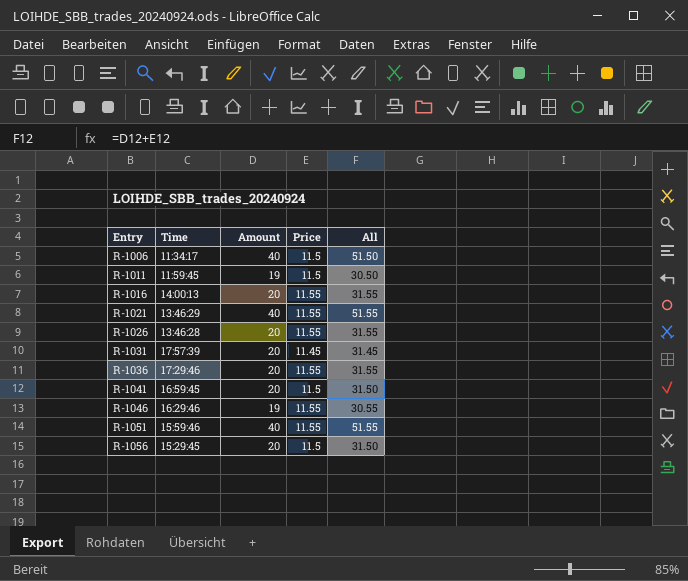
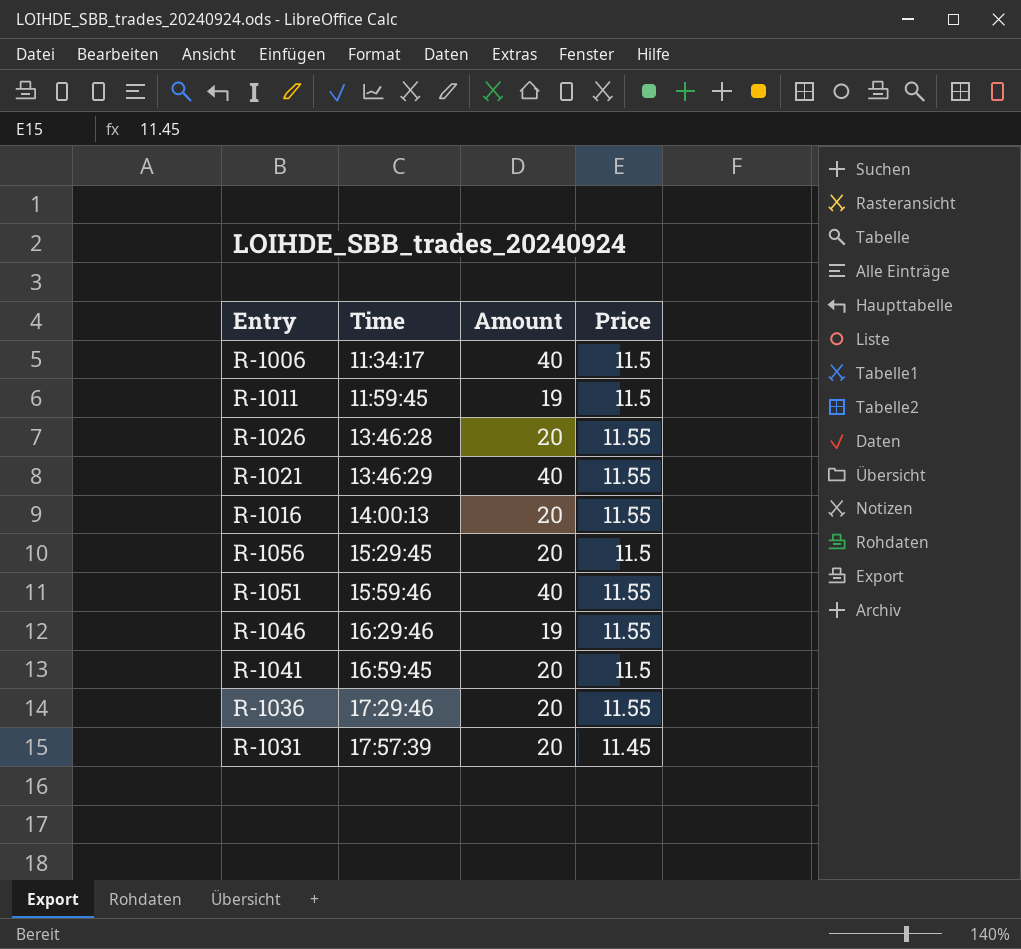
row order: Entry ascending -> Time ascending
column All | formula: [Amount] + [Price] -> none

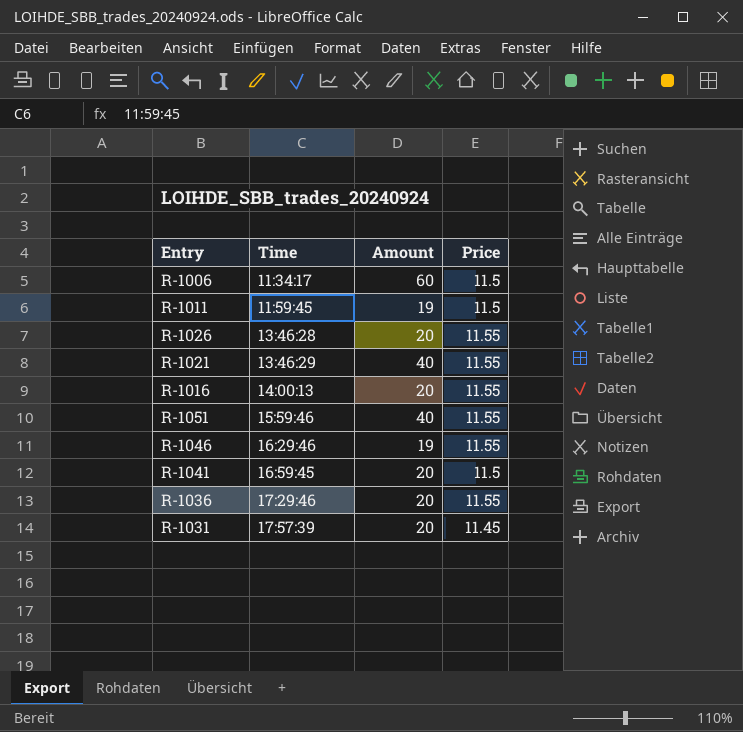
row R-1056: 15:29:45 | 20 | 11.5 -> none
R-1006 | Amount: 40 -> 60

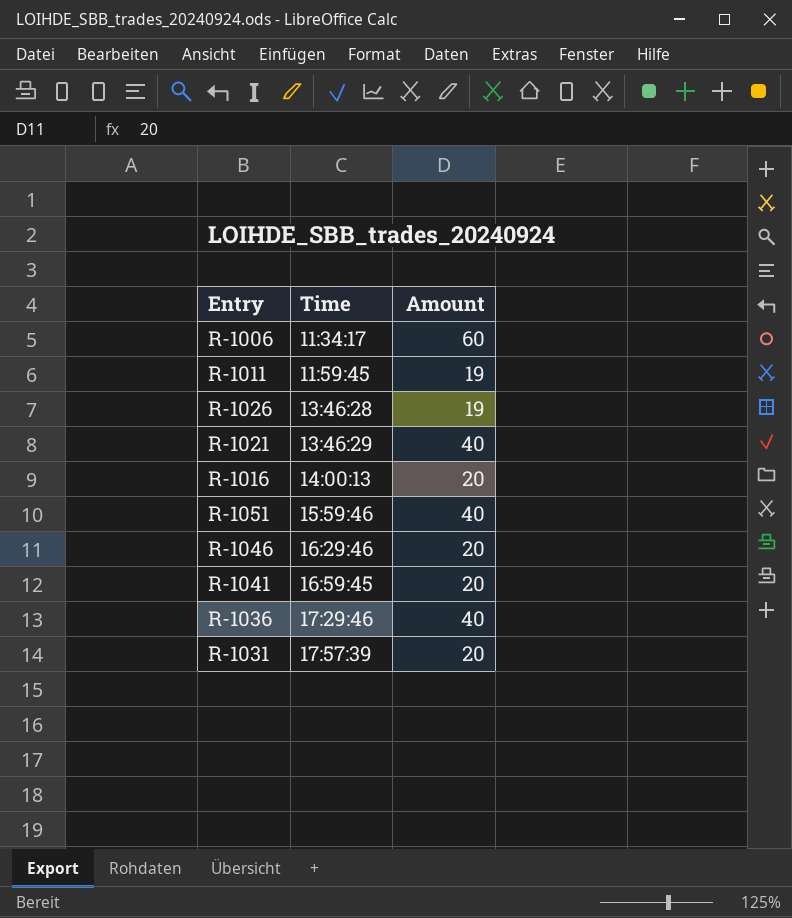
column Price | position: 4 -> none
R-1026 | Amount: 20 -> 19
R-1046 | Amount: 19 -> 20
R-1036 | Amount: 20 -> 40

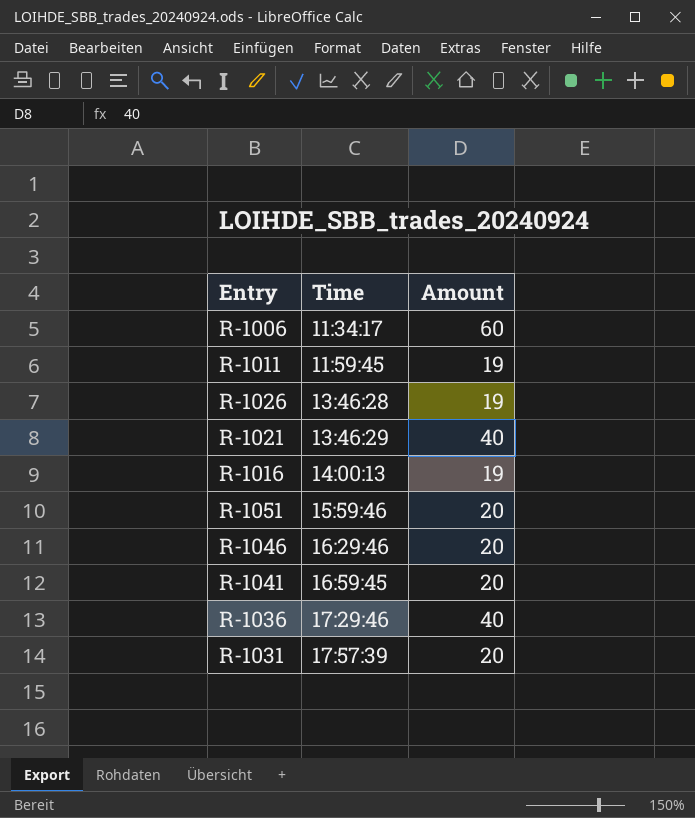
R-1016 | Amount: 20 -> 19
R-1051 | Amount: 40 -> 20

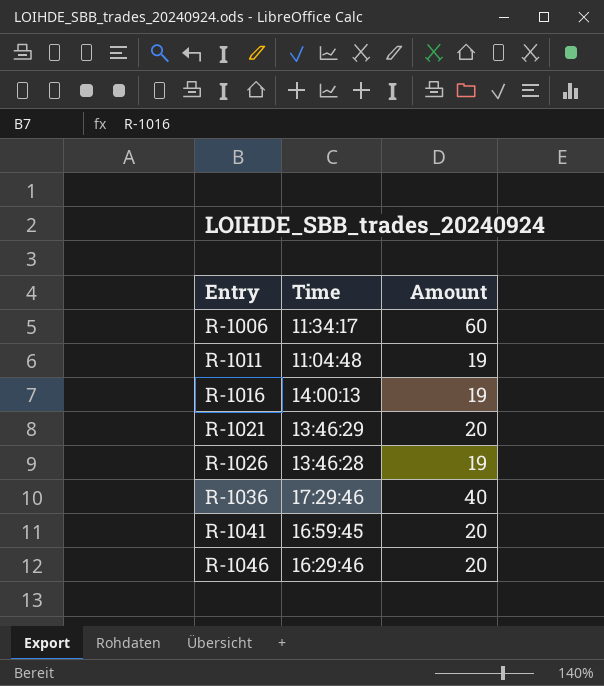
row order: Time ascending -> Entry ascending
row R-1051: 15:59:46 | 20 -> none
row R-1031: 17:57:39 | 20 -> none
R-1011 | Time: 11:59:45 -> 11:04:48
R-1021 | Amount: 40 -> 20

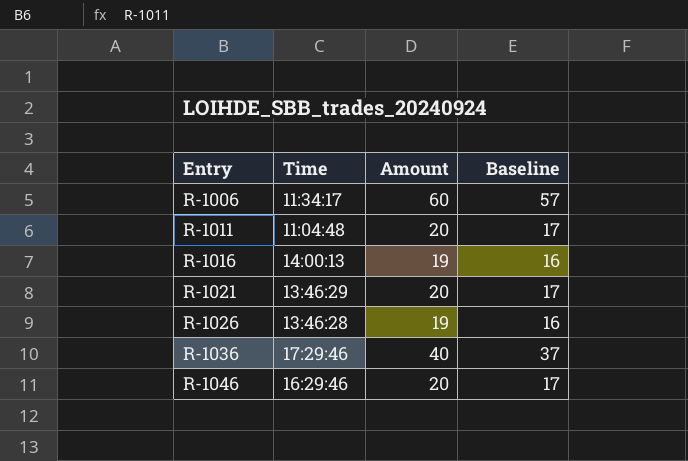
column Baseline | formula: none -> [Amount] - 3
row R-1041: 16:59:45 | 20 -> none
R-1011 | Amount: 19 -> 20

